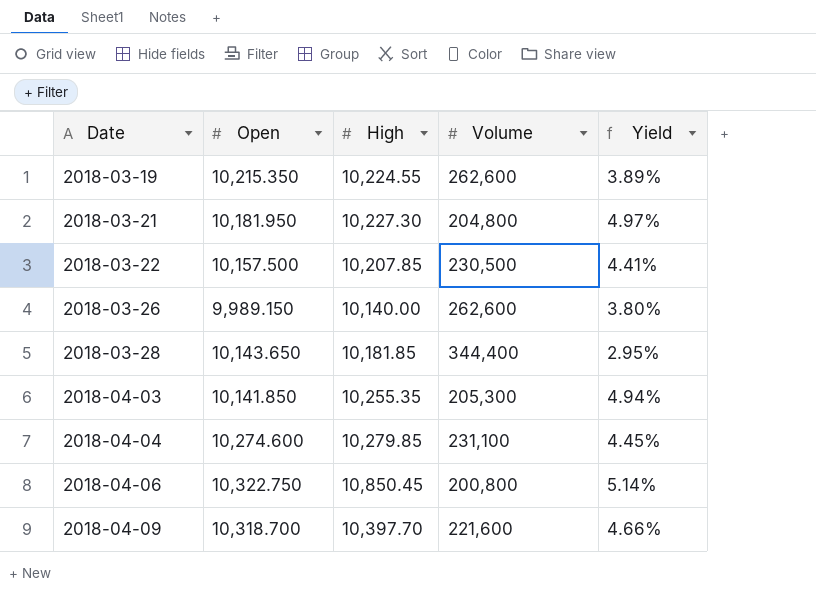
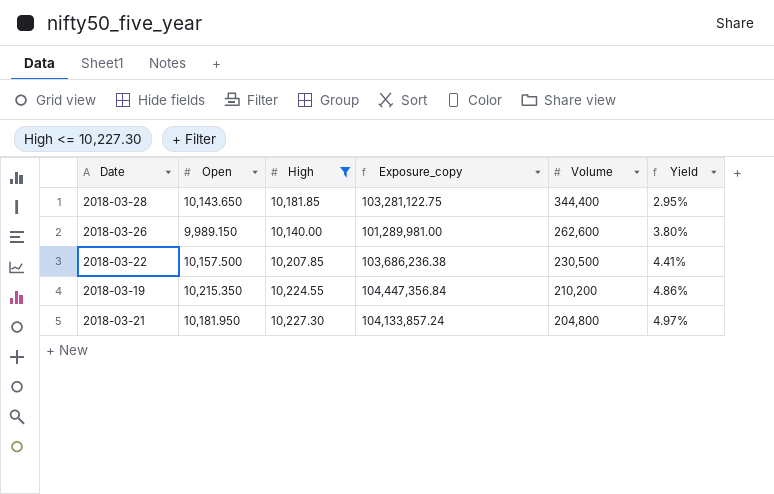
filter: none -> High <= 10,227.30
row order: Date ascending -> Volume descending
column Exposure_copy | formula: none -> [Open] * [High]
2018-03-19 | Volume: 262,600 -> 210,200
2018-03-19 | Yield: 3.89% -> 4.86%

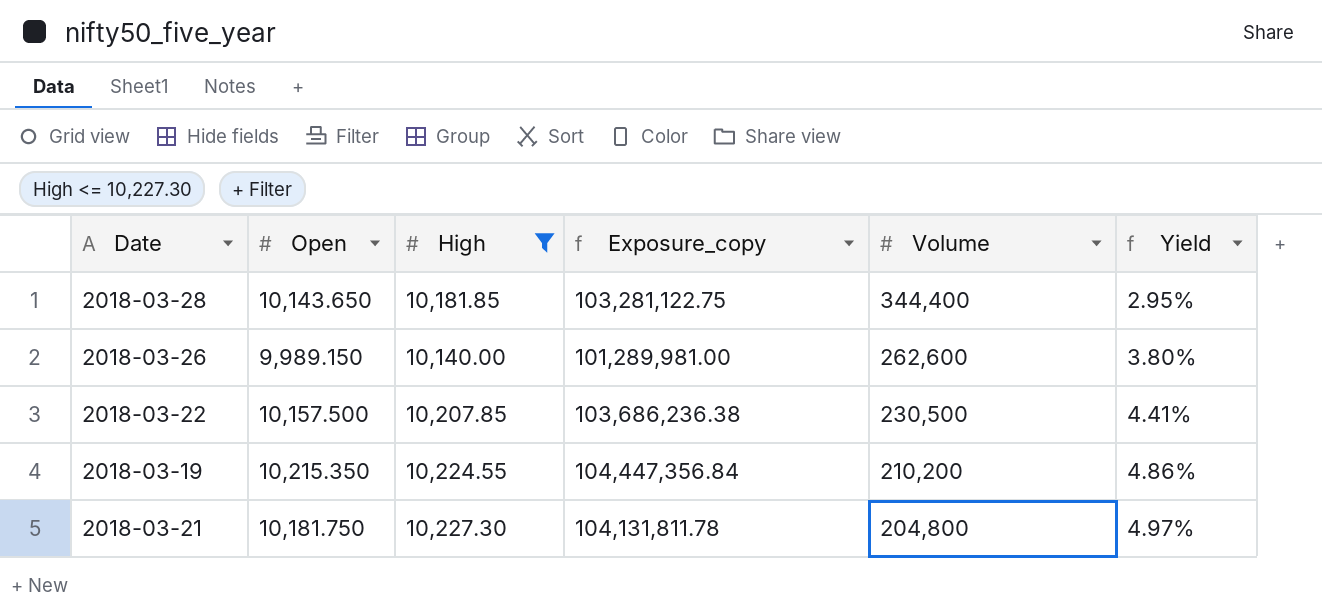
2018-03-21 | Open: 10,181.950 -> 10,181.750
2018-03-21 | Exposure_copy: 104,133,857.24 -> 104,131,811.78

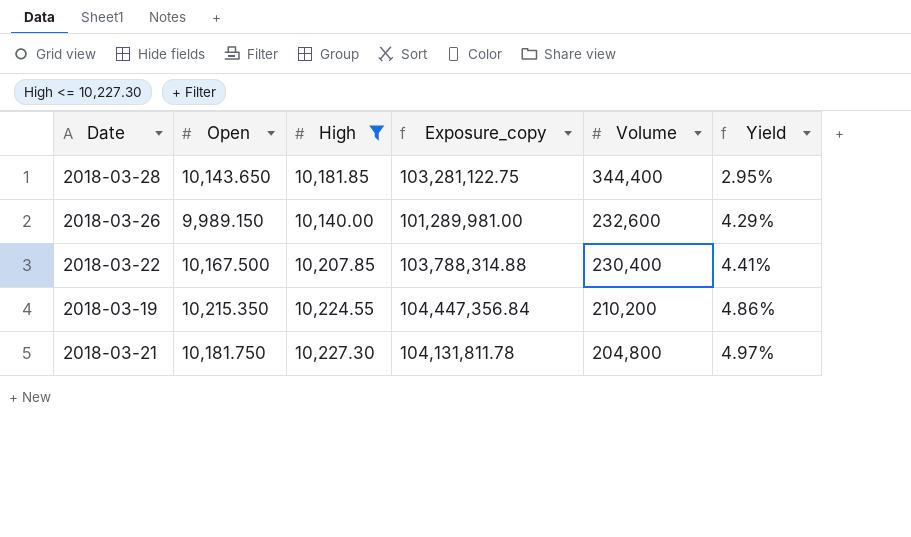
2018-03-26 | Volume: 262,600 -> 232,600
2018-03-26 | Yield: 3.80% -> 4.29%
2018-03-22 | Open: 10,157.500 -> 10,167.500
2018-03-22 | Exposure_copy: 103,686,236.38 -> 103,788,314.88
2018-03-22 | Volume: 230,500 -> 230,400

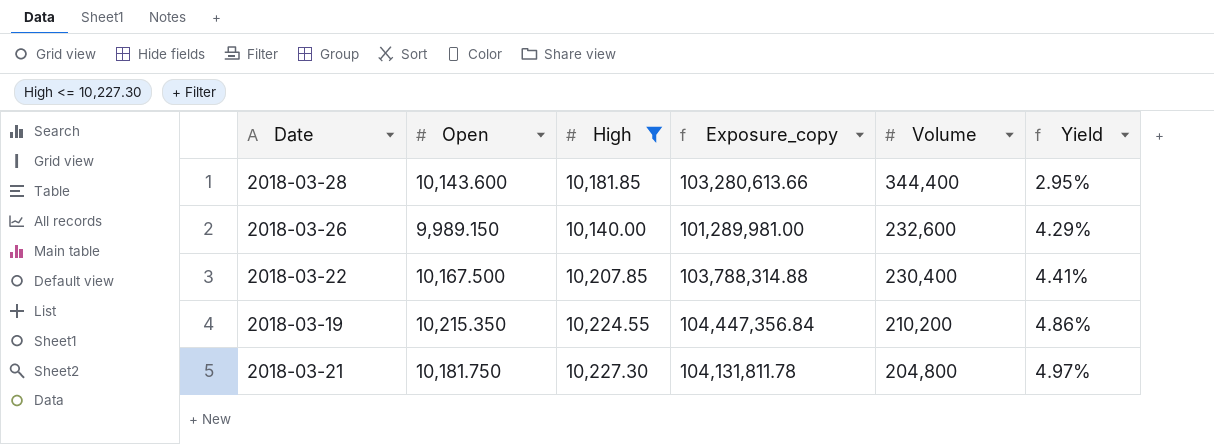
2018-03-28 | Open: 10,143.650 -> 10,143.600
2018-03-28 | Exposure_copy: 103,281,122.75 -> 103,280,613.66

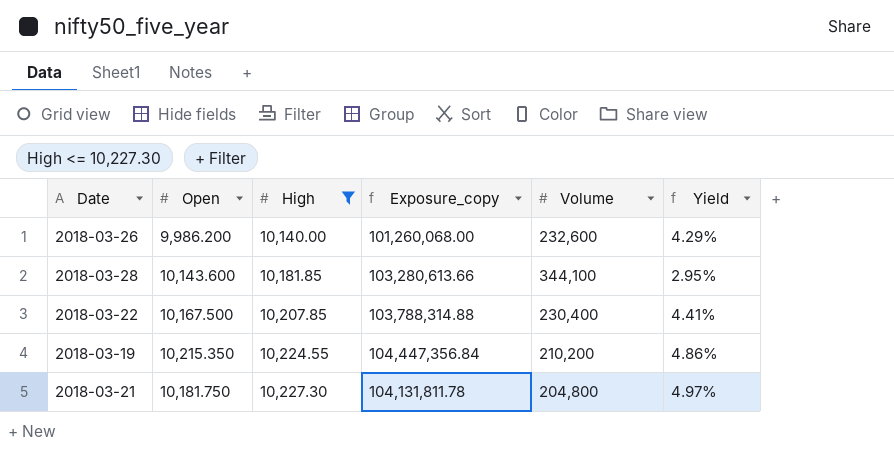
row order: Volume descending -> High ascending
2018-03-26 | Open: 9,989.150 -> 9,986.200
2018-03-26 | Exposure_copy: 101,289,981.00 -> 101,260,068.00
2018-03-28 | Volume: 344,400 -> 344,100

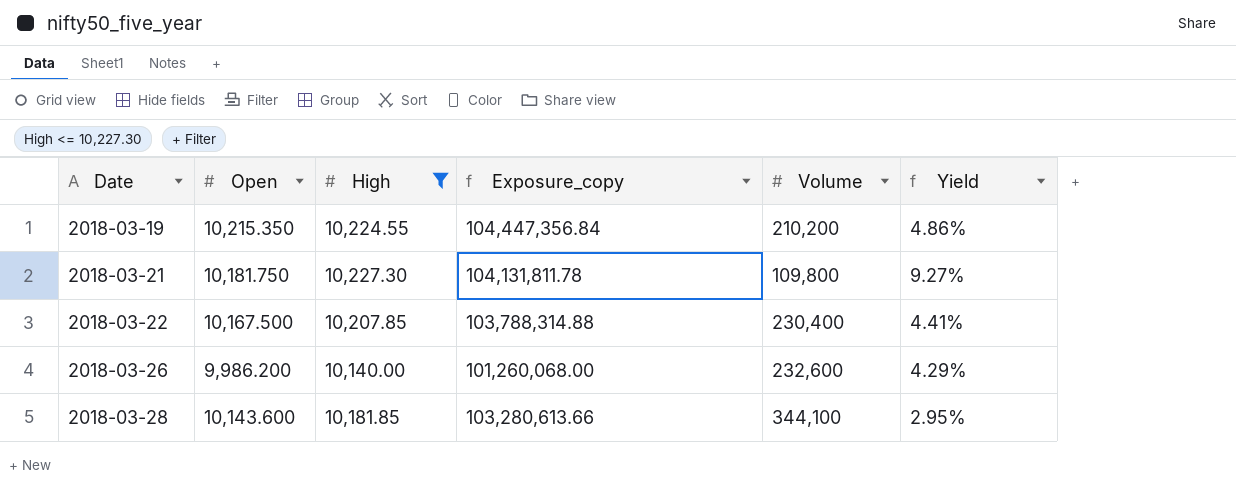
row order: High ascending -> Date ascending
2018-03-21 | Volume: 204,800 -> 109,800
2018-03-21 | Yield: 4.97% -> 9.27%

